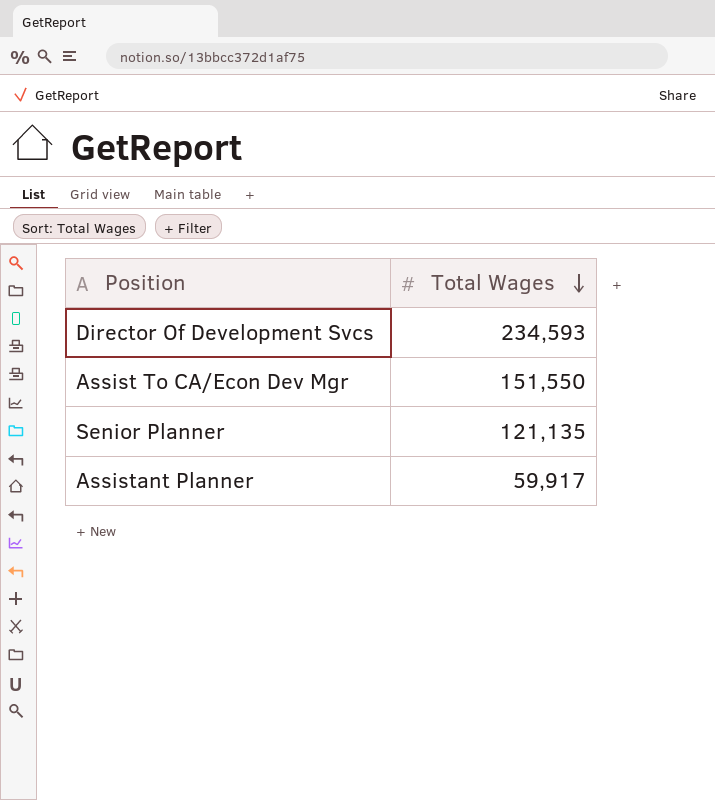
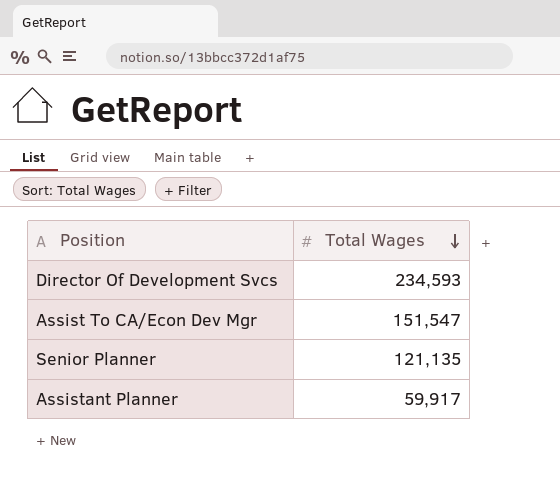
Assist To CA/Econ Dev Mgr | Total Wages: 151,550 -> 151,547

